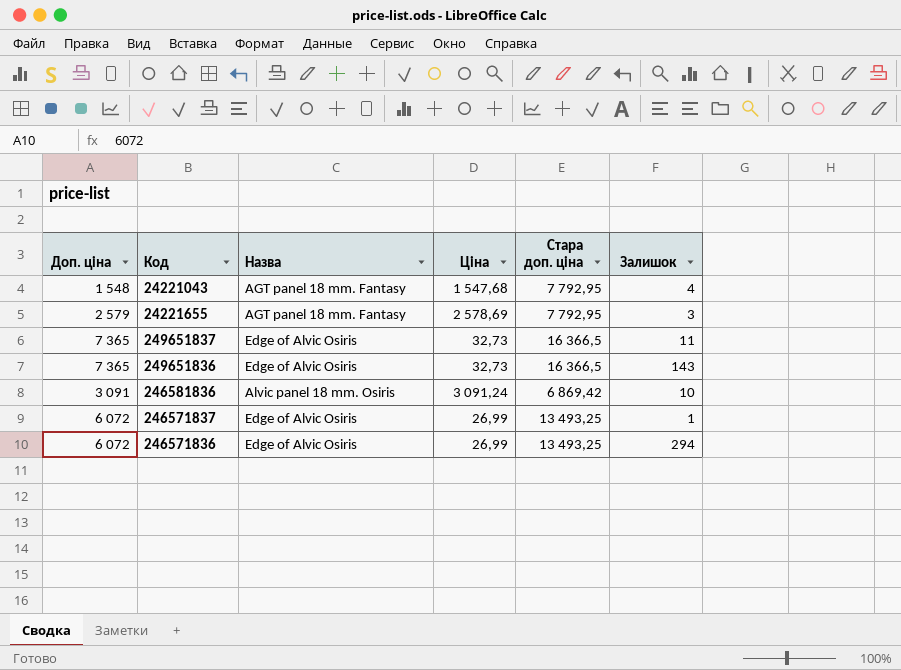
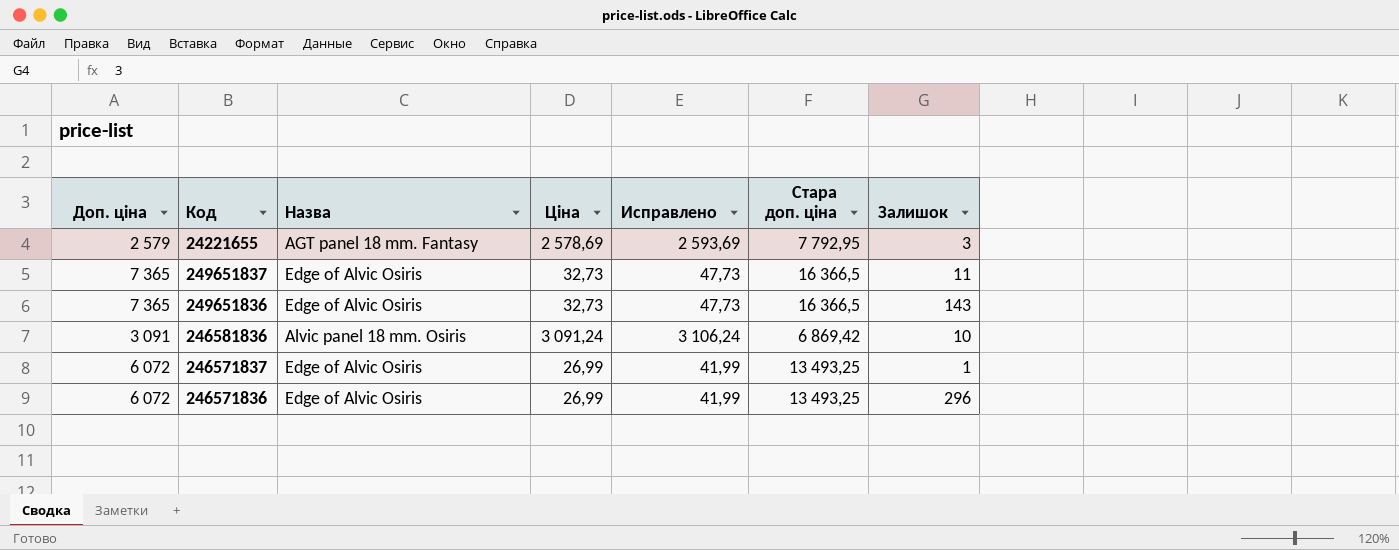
column Исправлено | formula: none -> [Ціна] + 15
row 24221043: 1 548 | AGT panel 18 mm. Fantasy | 1 547,68 | 7 792,95 | 4 -> none
246571836 | Залишок: 294 -> 296

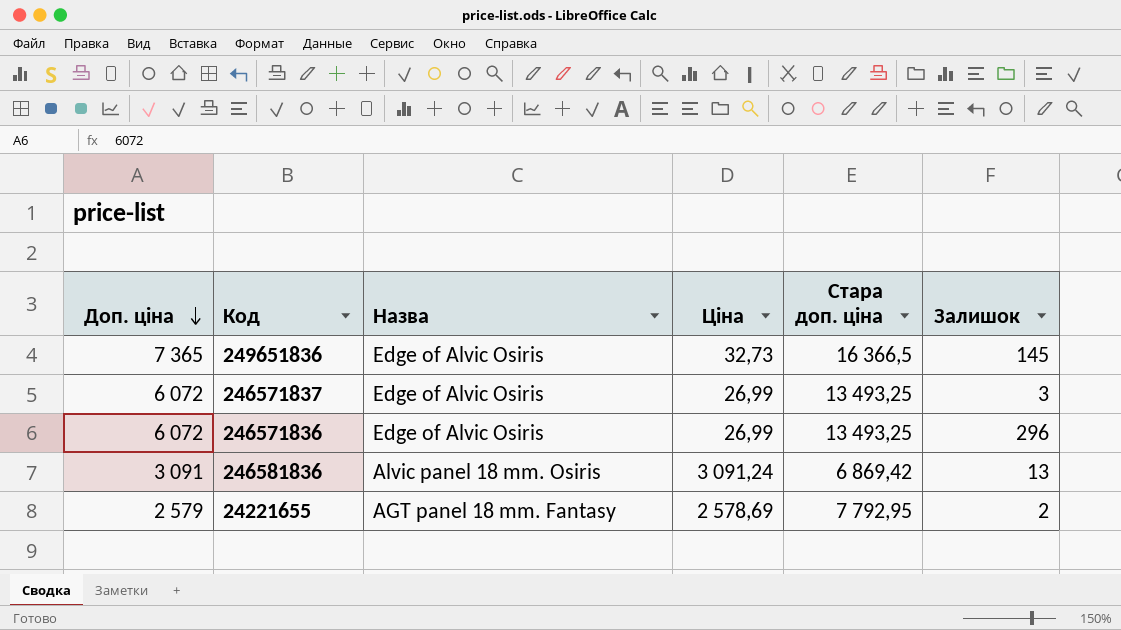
row order: none -> Доп. ціна descending
column Исправлено | formula: [Ціна] + 15 -> none
row 249651837: 7 365 | Edge of Alvic Osiris | 32,73 | 47,73 | 16 366,5 | 11 -> none
249651836 | Залишок: 143 -> 145
246571837 | Залишок: 1 -> 3
246581836 | Залишок: 10 -> 13
24221655 | Залишок: 3 -> 2

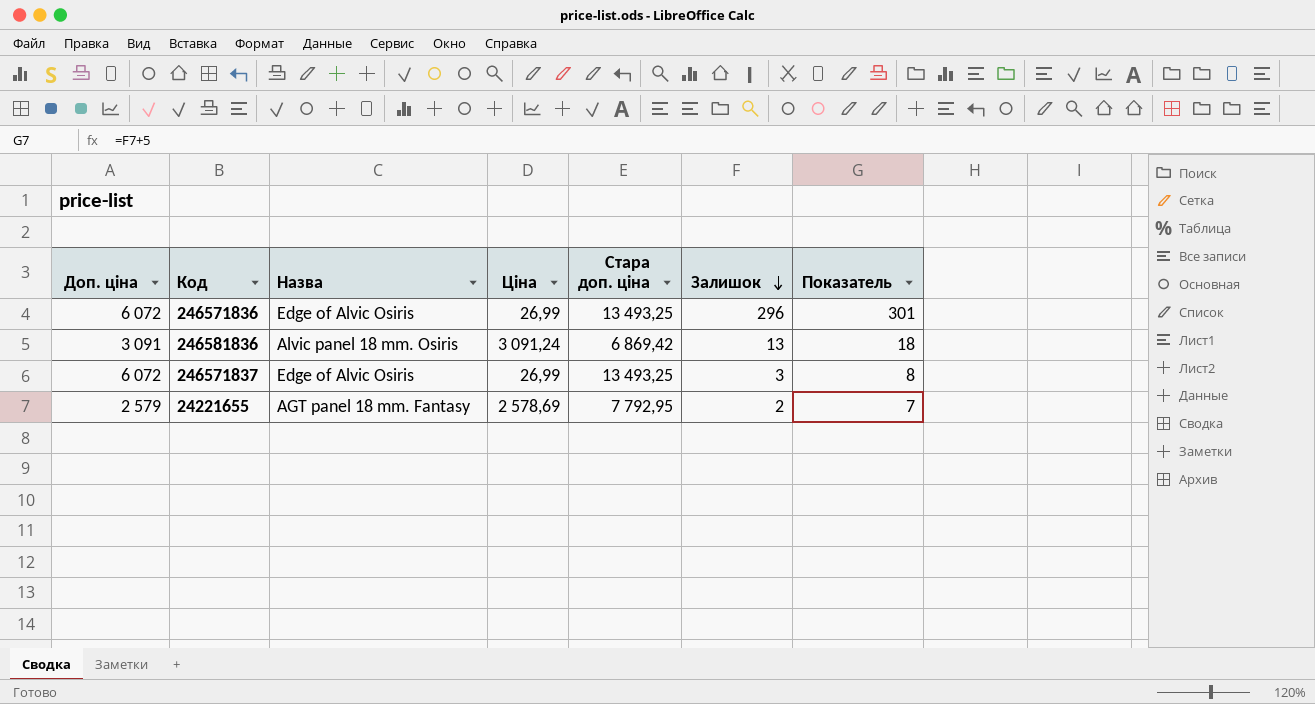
row order: Доп. ціна descending -> Залишок descending
column Показатель | formula: none -> [Залишок] + 5
row 249651836: 7 365 | Edge of Alvic Osiris | 32,73 | 16 366,5 | 145 -> none

